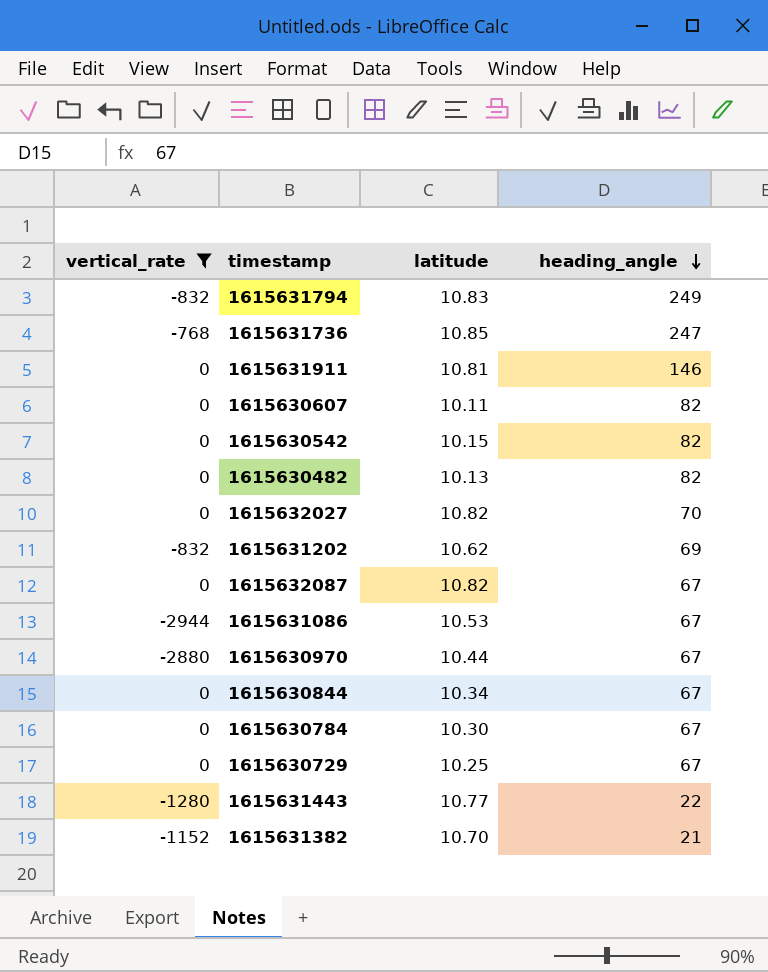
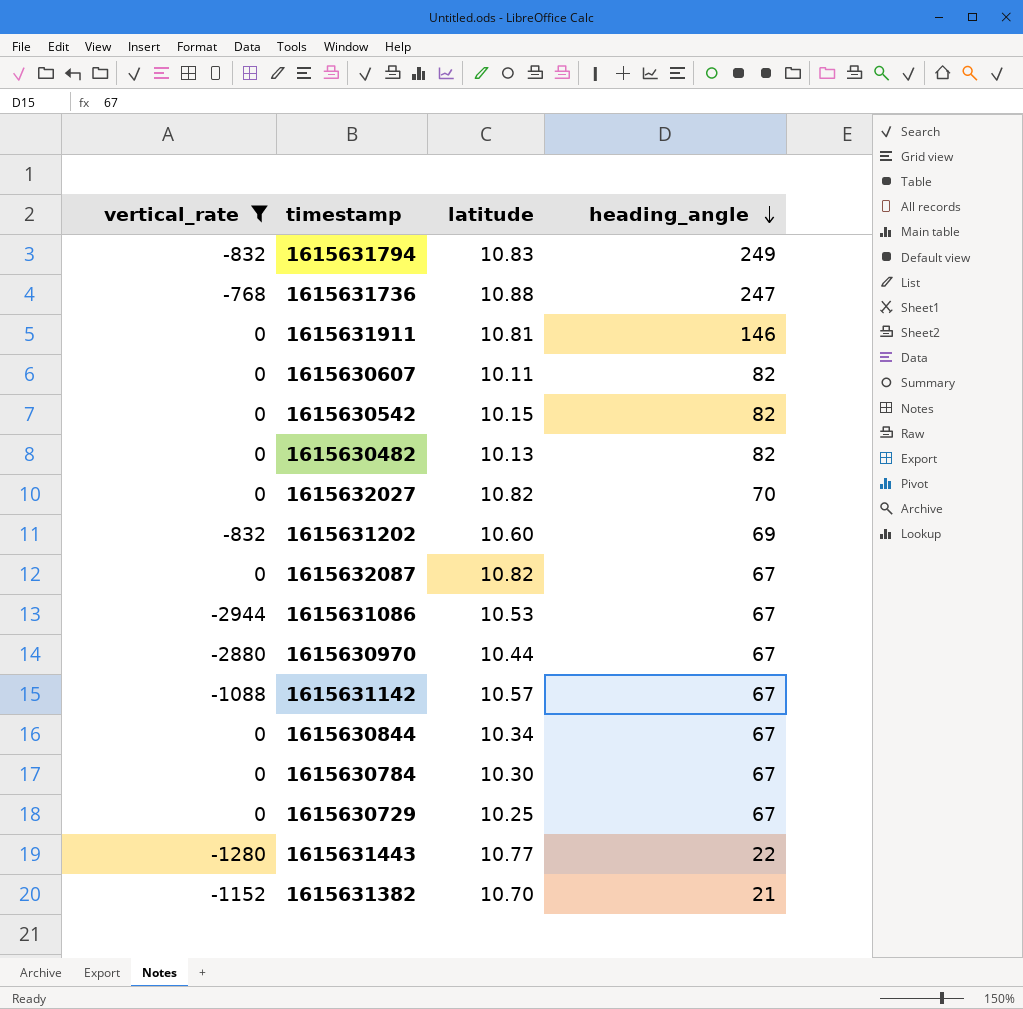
1615631736 | latitude: 10.85 -> 10.88
1615631202 | latitude: 10.62 -> 10.60
row 1615631142: none -> -1088 | 10.57 | 67

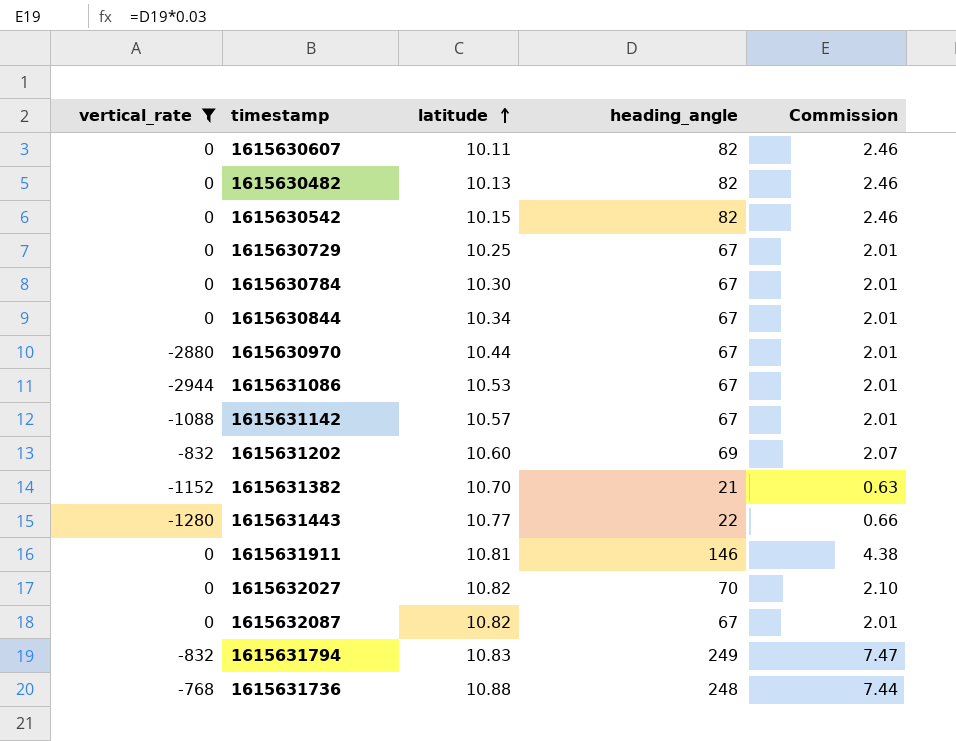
row order: heading_angle descending -> latitude ascending
column Commission | formula: none -> [heading_angle] * 0.03
1615631736 | heading_angle: 247 -> 248

